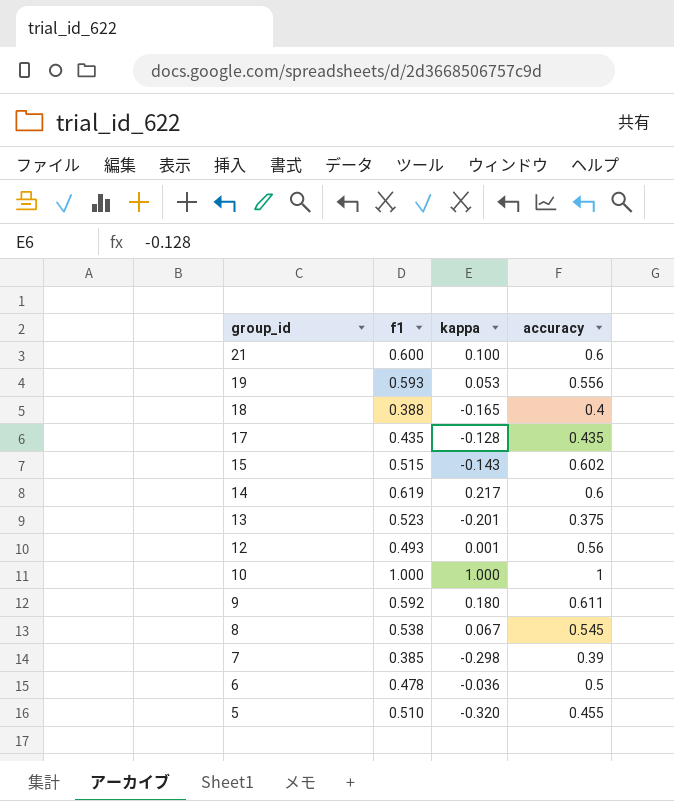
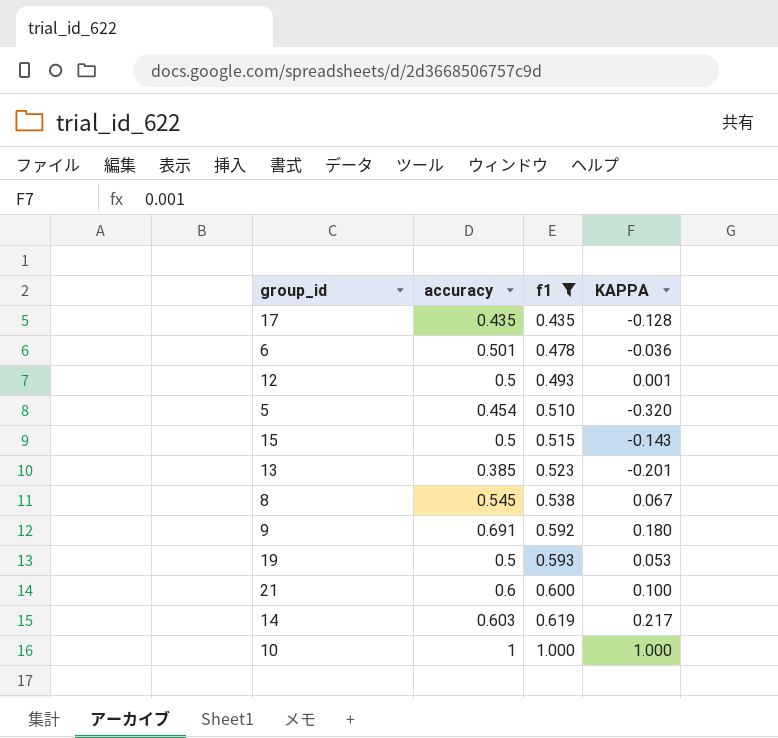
filter: none -> f1 >= 0.435
row order: group_id descending -> f1 ascending
column accuracy | position: 4 -> 2
column name: kappa -> KAPPA
6 | accuracy: 0.5 -> 0.501
12 | accuracy: 0.56 -> 0.5
5 | accuracy: 0.455 -> 0.454
15 | accuracy: 0.602 -> 0.5
13 | accuracy: 0.375 -> 0.385
9 | accuracy: 0.611 -> 0.691
19 | accuracy: 0.556 -> 0.5
14 | accuracy: 0.6 -> 0.603

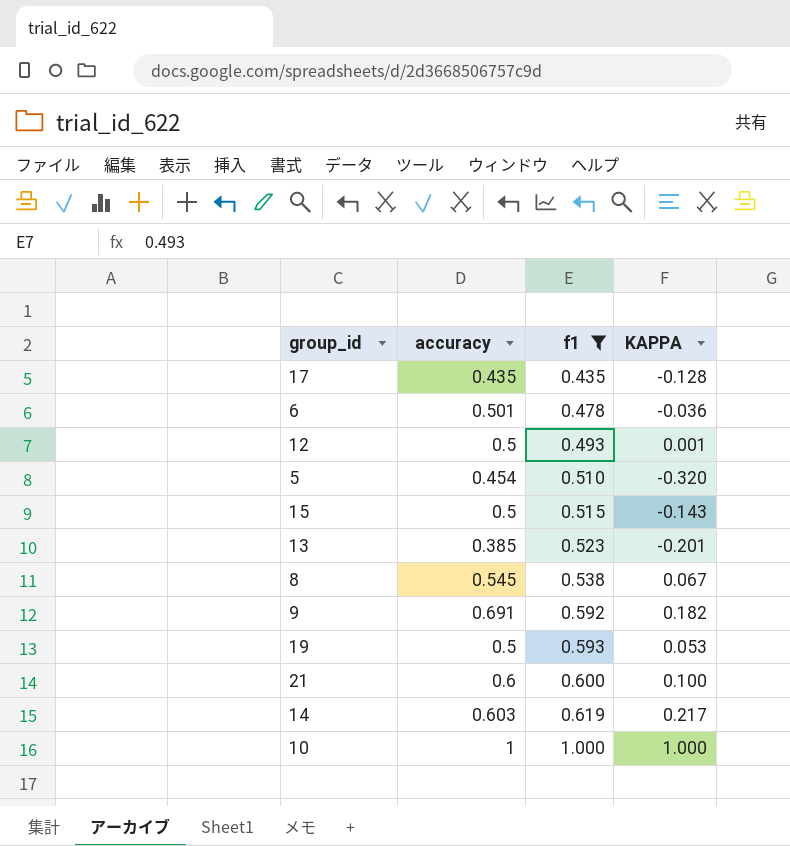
9 | KAPPA: 0.180 -> 0.182

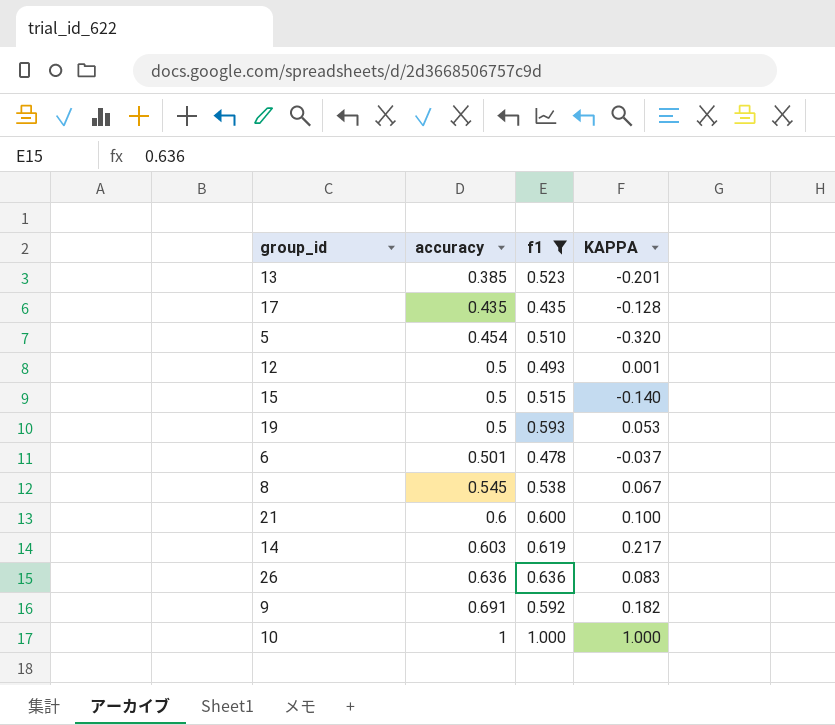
row order: f1 ascending -> accuracy ascending
15 | KAPPA: -0.143 -> -0.140
6 | KAPPA: -0.036 -> -0.037
row 26: none -> 0.636 | 0.636 | 0.083

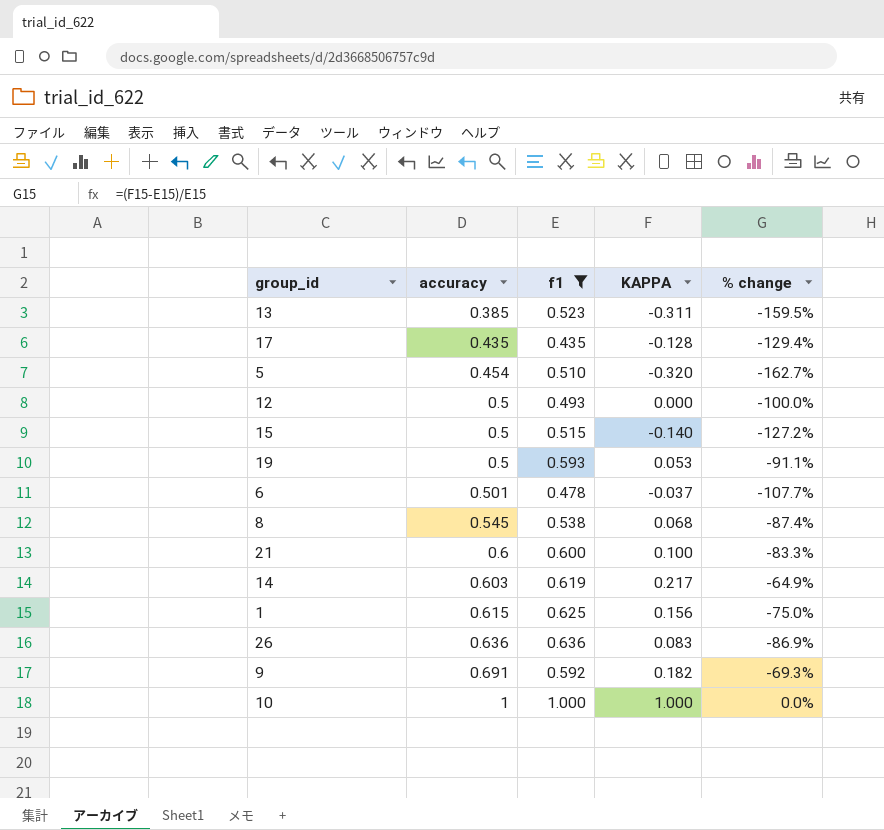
column % change | formula: none -> ([KAPPA] - [f1]) / [f1]
13 | KAPPA: -0.201 -> -0.311
12 | KAPPA: 0.001 -> 0.000
8 | KAPPA: 0.067 -> 0.068
row 1: none -> 0.615 | 0.625 | 0.156 | -75.0%

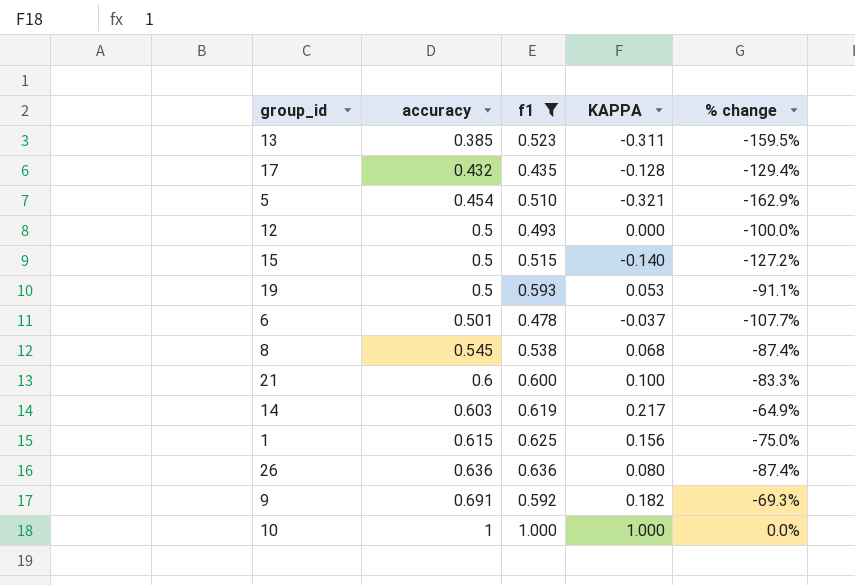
17 | accuracy: 0.435 -> 0.432
5 | KAPPA: -0.320 -> -0.321
5 | % change: -162.7% -> -162.9%
26 | KAPPA: 0.083 -> 0.080
26 | % change: -86.9% -> -87.4%

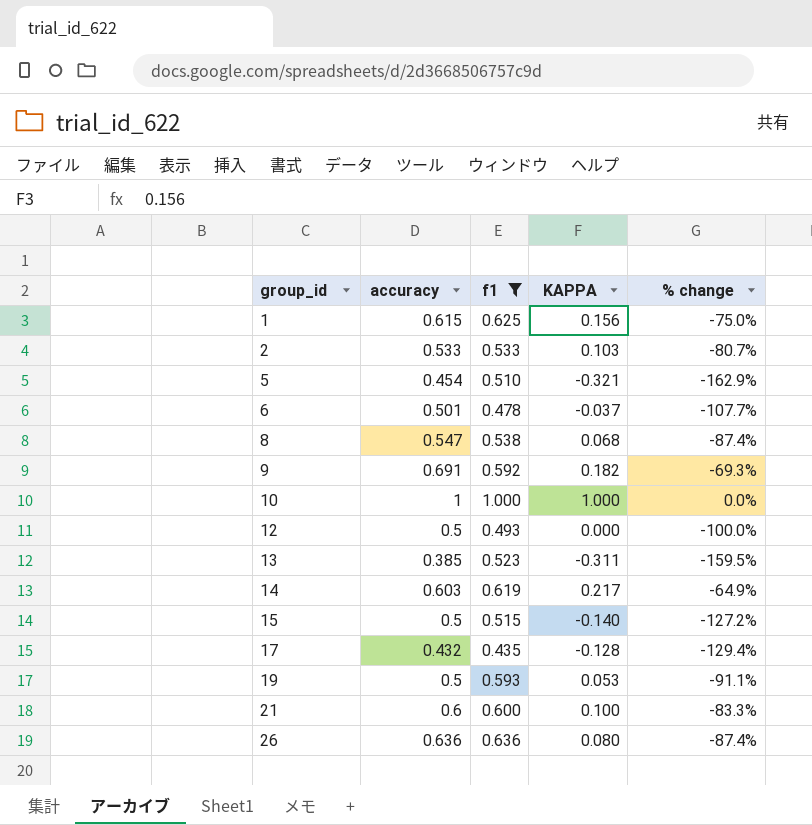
row order: accuracy ascending -> group_id ascending
row 2: none -> 0.533 | 0.533 | 0.103 | -80.7%
8 | accuracy: 0.545 -> 0.547

